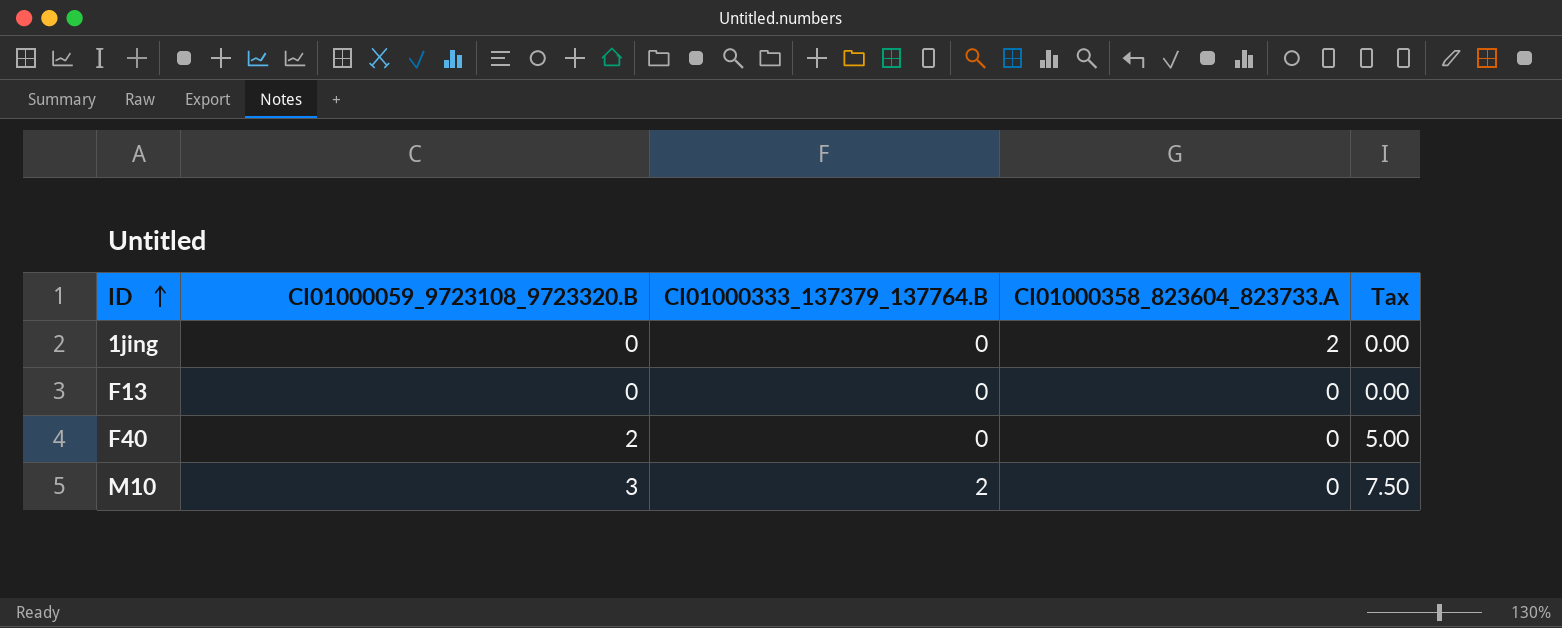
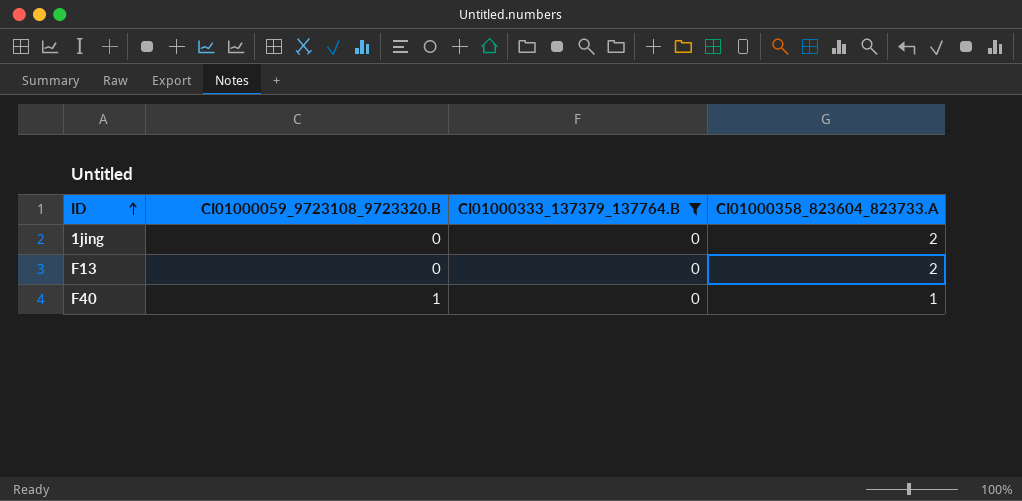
filter: none -> CI01000333_137379_137764.B = 0
column Tax | formula: [CI01000059_9723108_9723320.B] * 2.5 -> none
F13 | CI01000358_823604_823733.A: 0 -> 2
F40 | CI01000059_9723108_9723320.B: 2 -> 1
F40 | CI01000358_823604_823733.A: 0 -> 1

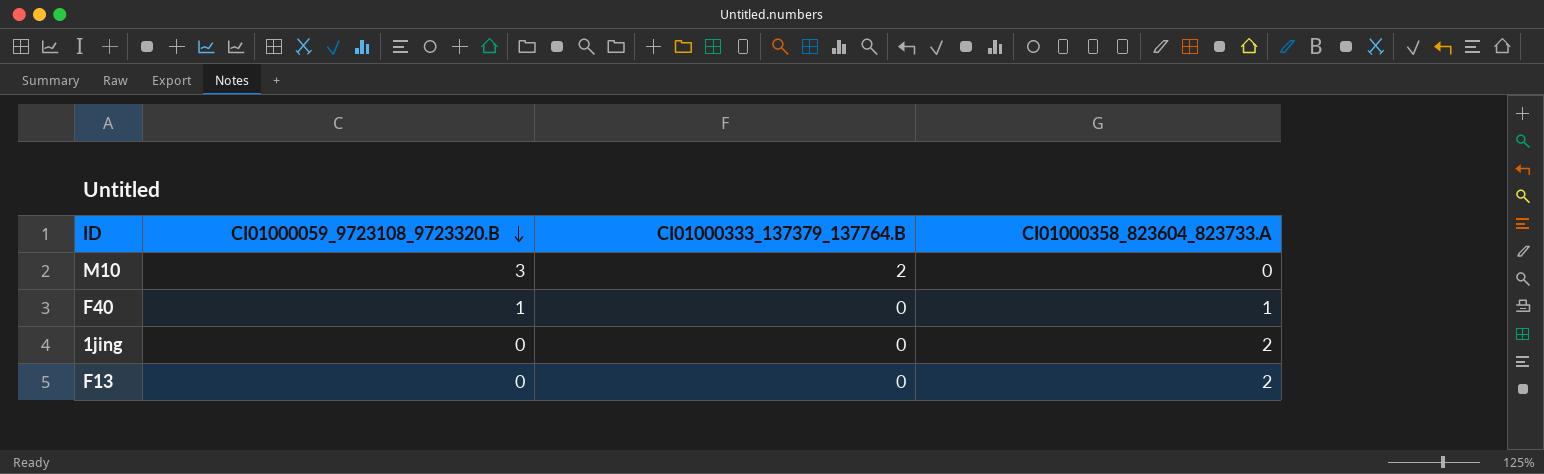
filter: CI01000333_137379_137764.B = 0 -> none
row order: ID ascending -> CI01000059_9723108_9723320.B descending

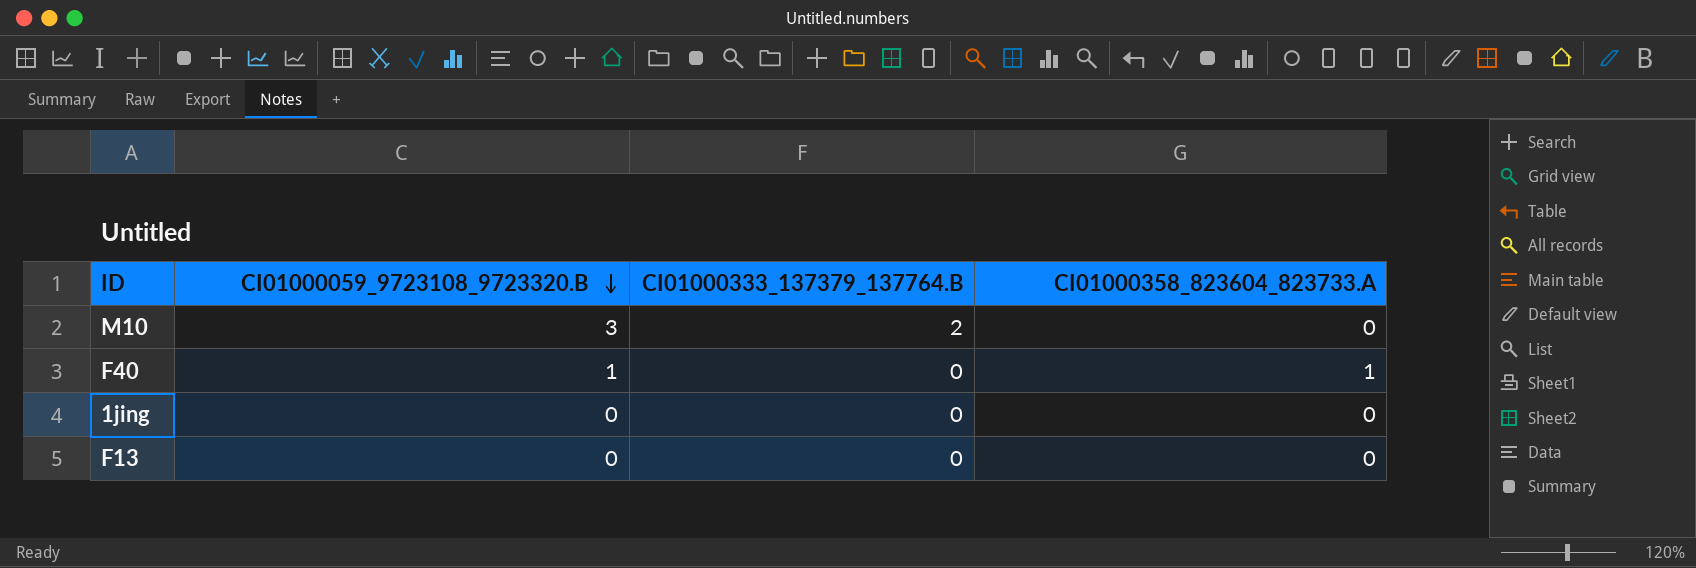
1jing | CI01000358_823604_823733.A: 2 -> 0
F13 | CI01000358_823604_823733.A: 2 -> 0

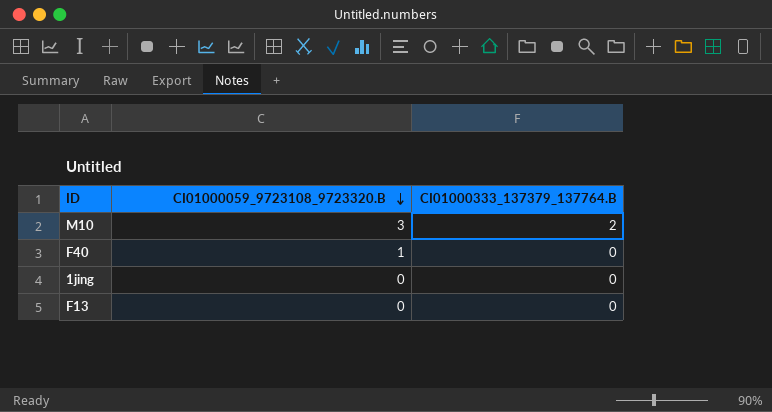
column CI01000358_823604_823733.A | position: 4 -> none

